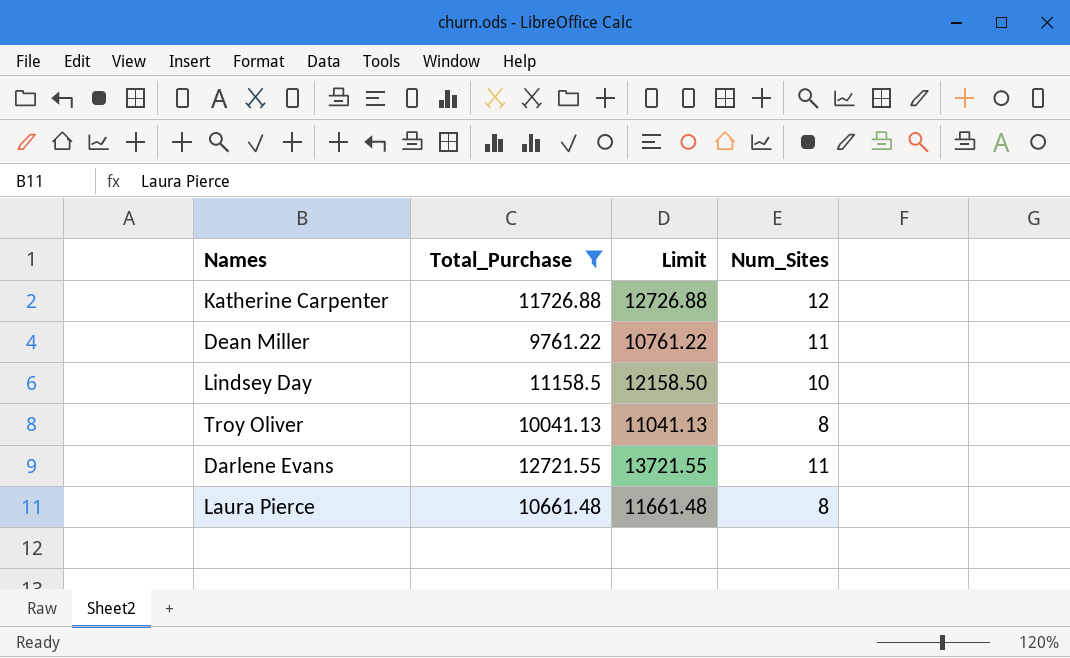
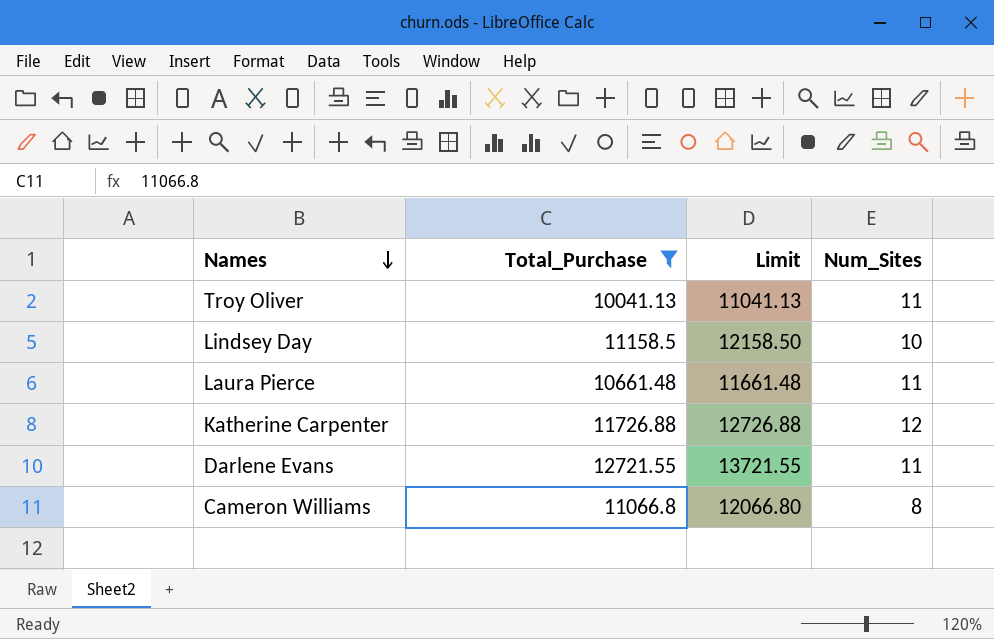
row order: none -> Names descending
row Dean Miller: 9761.22 | 10761.22 | 11 -> none
Troy Oliver | Num_Sites: 8 -> 11
Laura Pierce | Num_Sites: 8 -> 11
row Cameron Williams: none -> 11066.8 | 12066.80 | 8

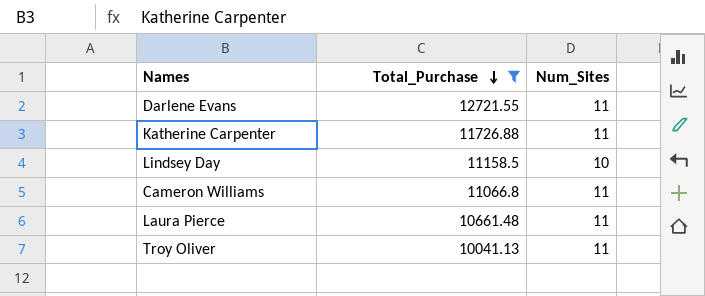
row order: Names descending -> Total_Purchase descending
column Limit | formula: [Total_Purchase] + 1000 -> none
Katherine Carpenter | Num_Sites: 12 -> 11
Cameron Williams | Num_Sites: 8 -> 11

